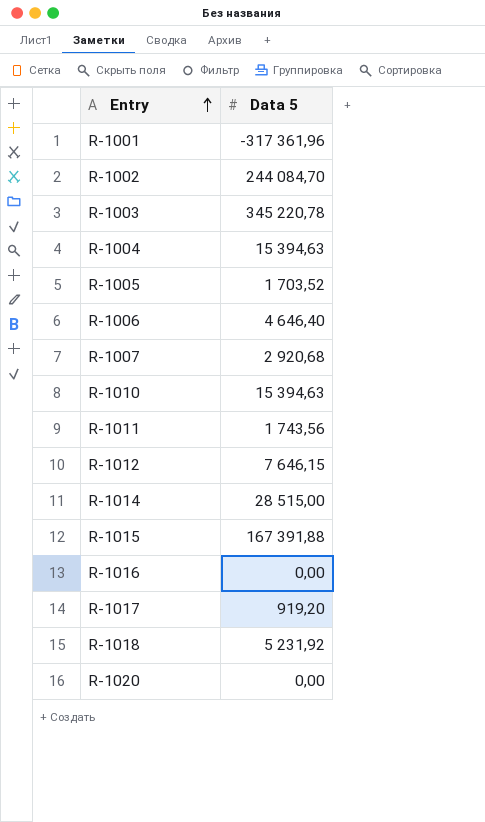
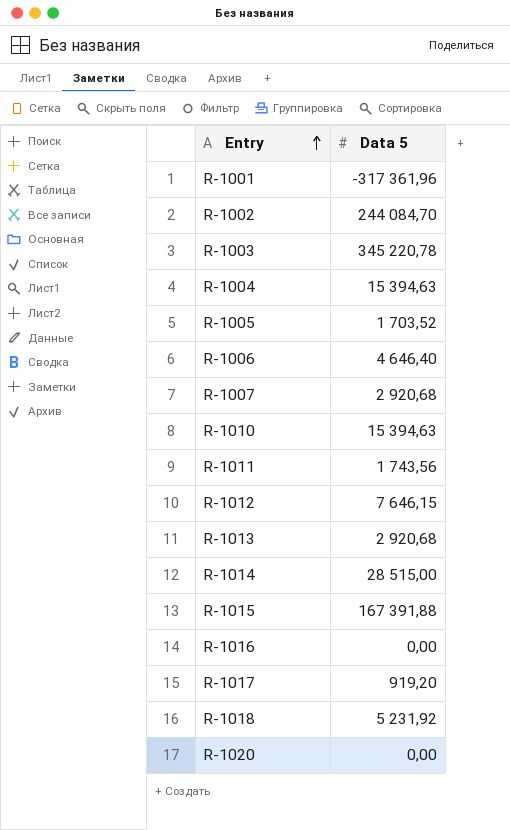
row R-1013: none -> 2 920,68

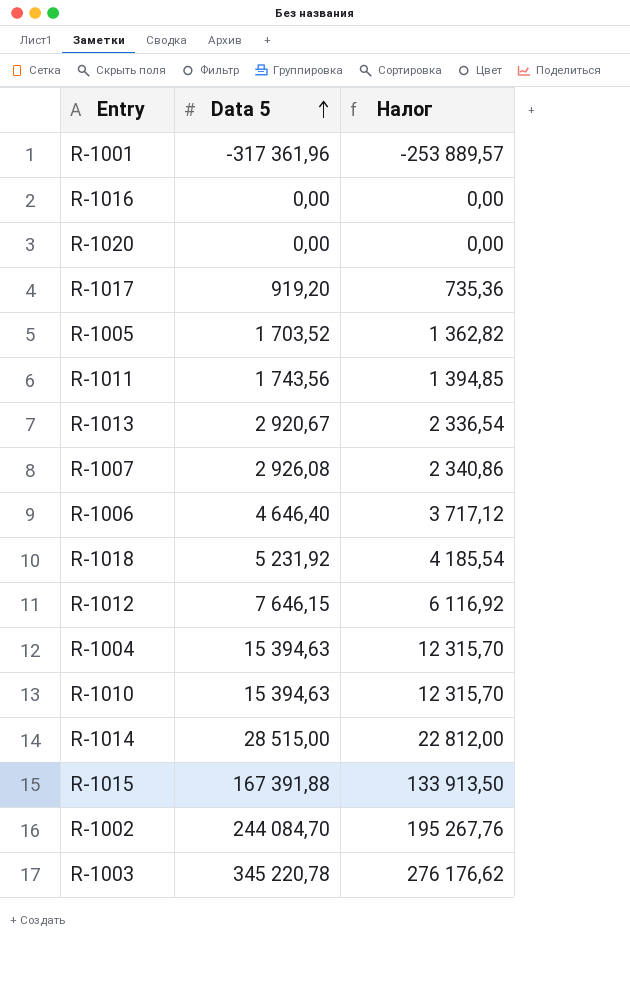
row order: Entry ascending -> Data 5 ascending
column Налог | formula: none -> [Data 5] * 0,8
R-1013 | Data 5: 2 920,68 -> 2 920,67
R-1007 | Data 5: 2 920,68 -> 2 926,08

